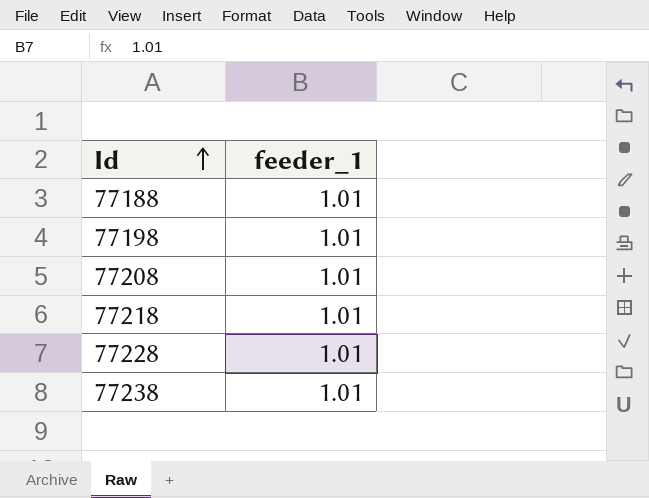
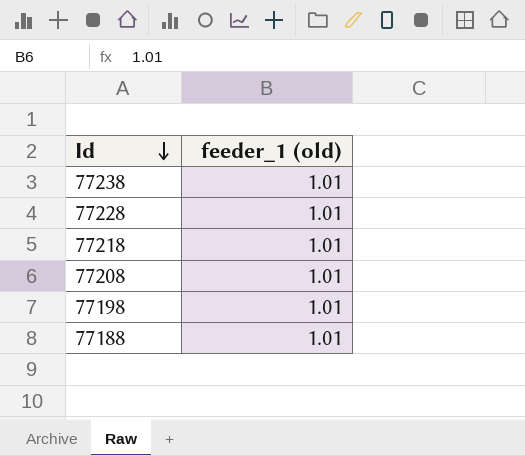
row order: Id ascending -> Id descending
column name: feeder_1 -> feeder_1 (old)

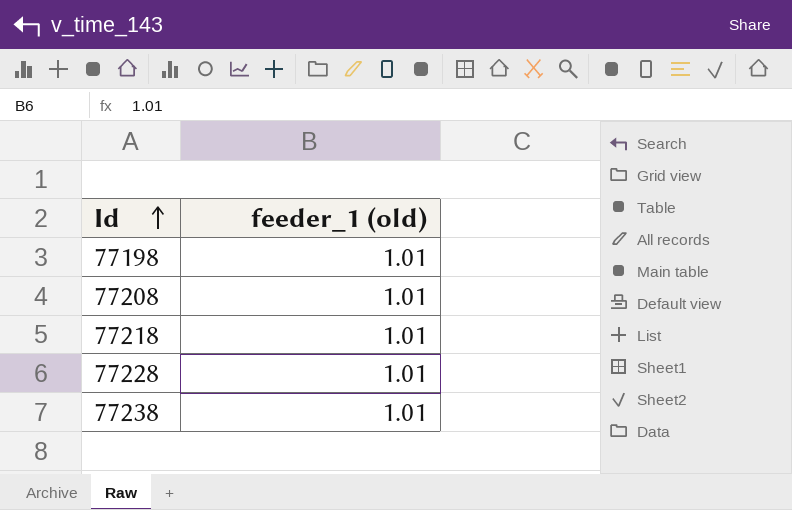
row order: Id descending -> Id ascending
row 77188: 1.01 -> none

